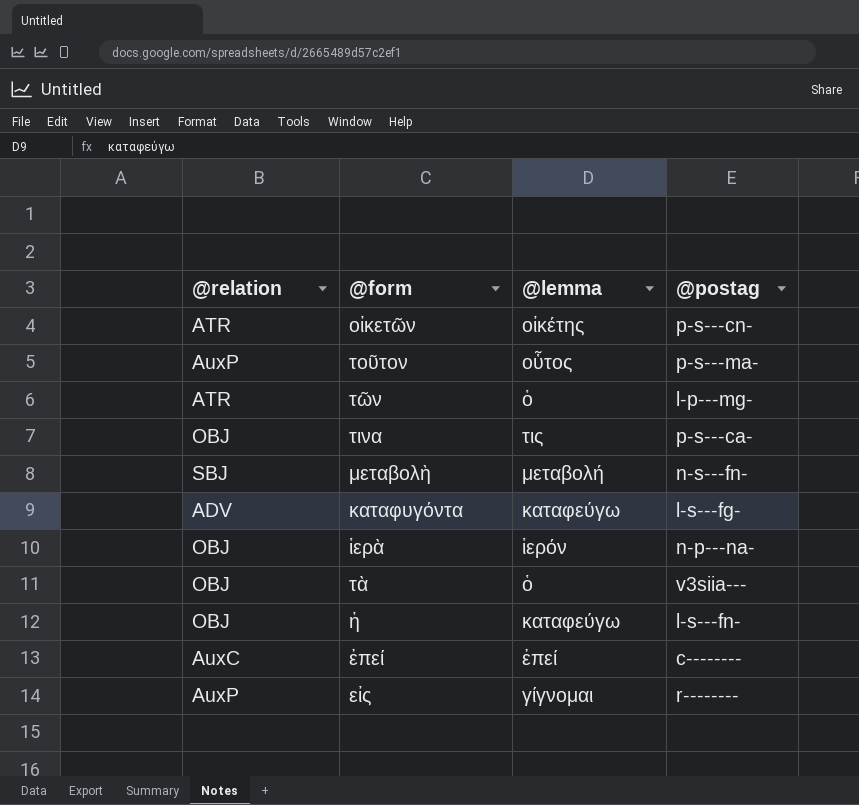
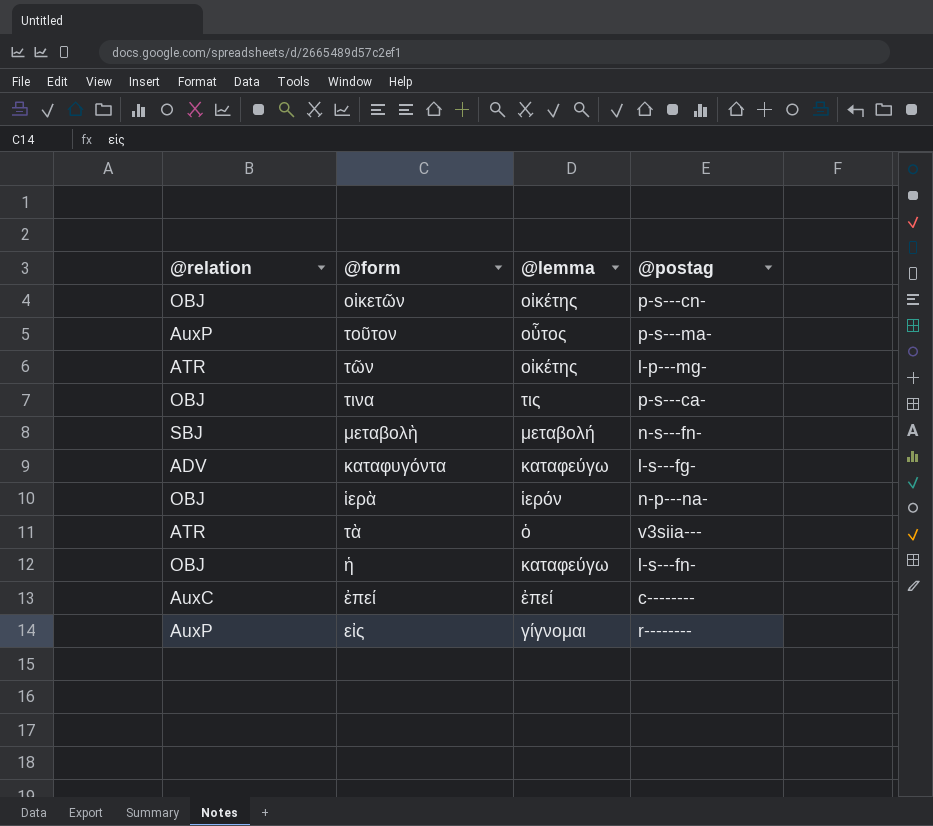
οἰκετῶν | @relation: ATR -> OBJ
τῶν | @lemma: ὁ -> οἰκέτης
τὰ | @relation: OBJ -> ATR

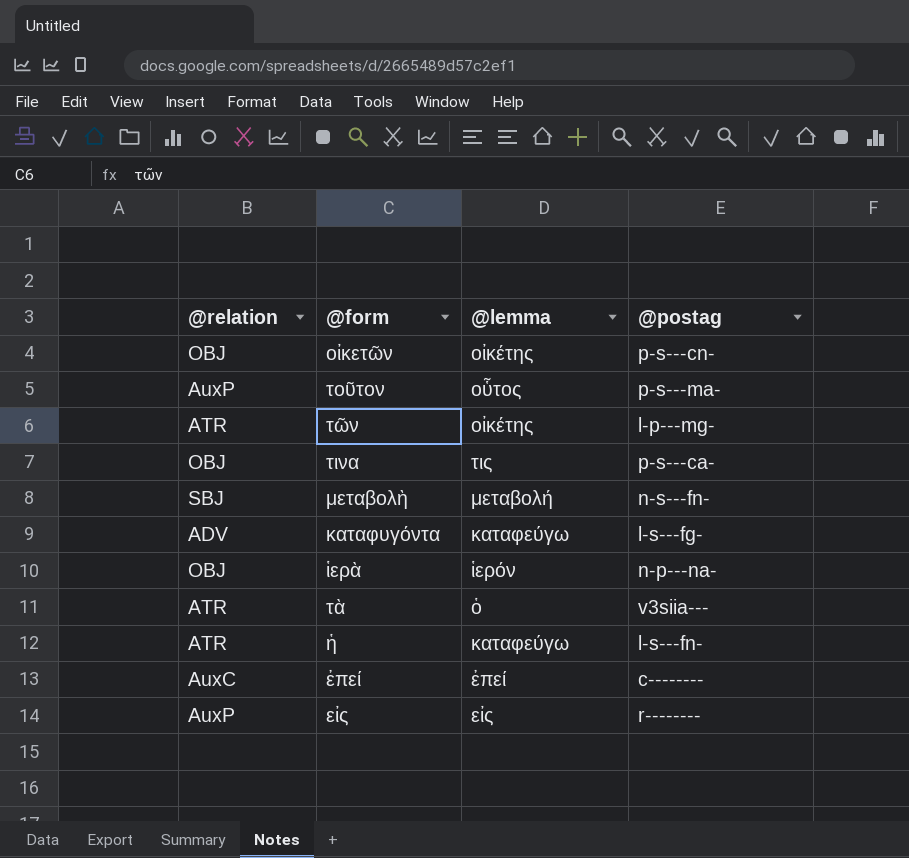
ἡ | @relation: OBJ -> ATR
εἰς | @lemma: γίγνομαι -> εἰς

